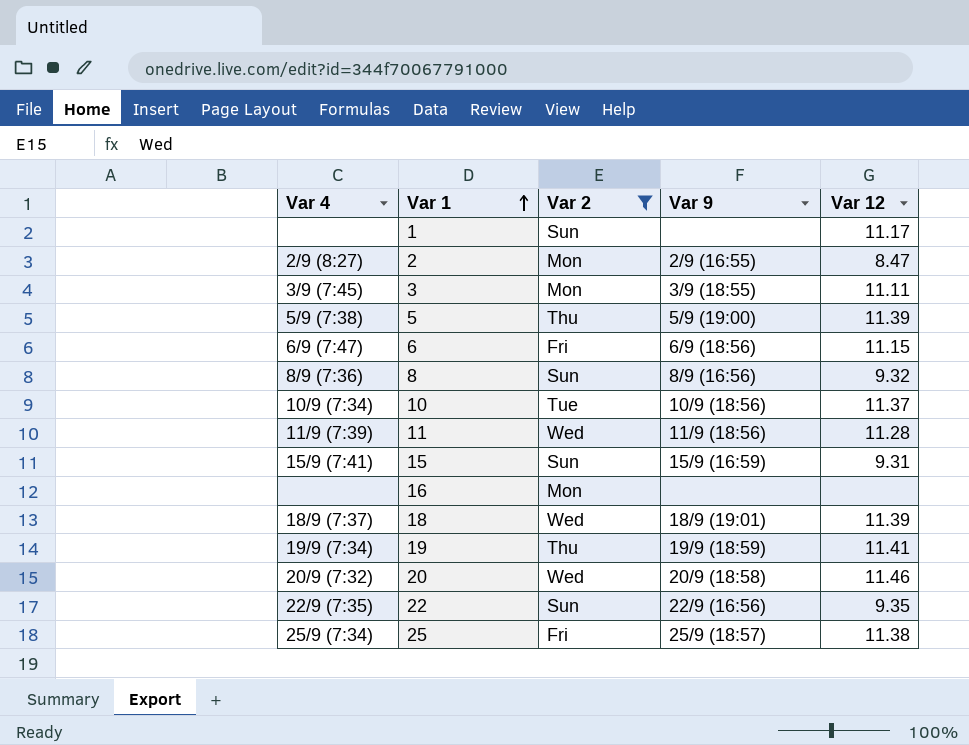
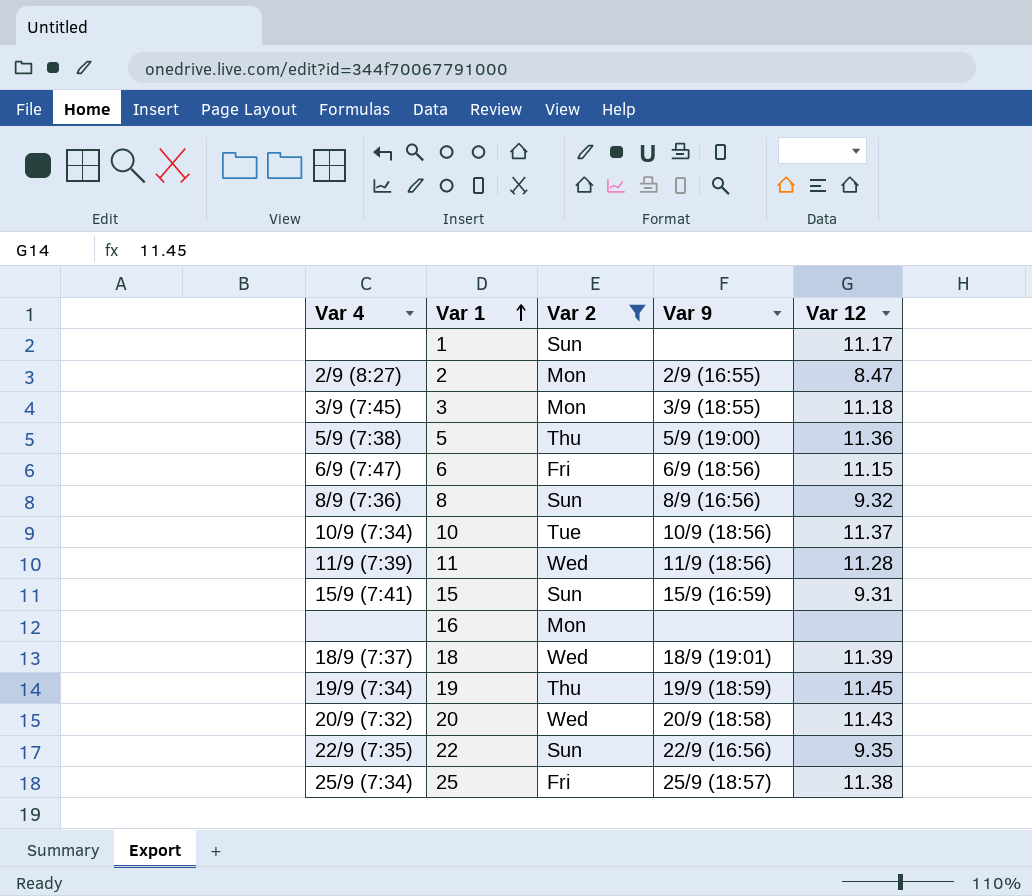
3 | Var 12: 11.11 -> 11.18
5 | Var 12: 11.39 -> 11.36
19 | Var 12: 11.41 -> 11.45
20 | Var 12: 11.46 -> 11.43

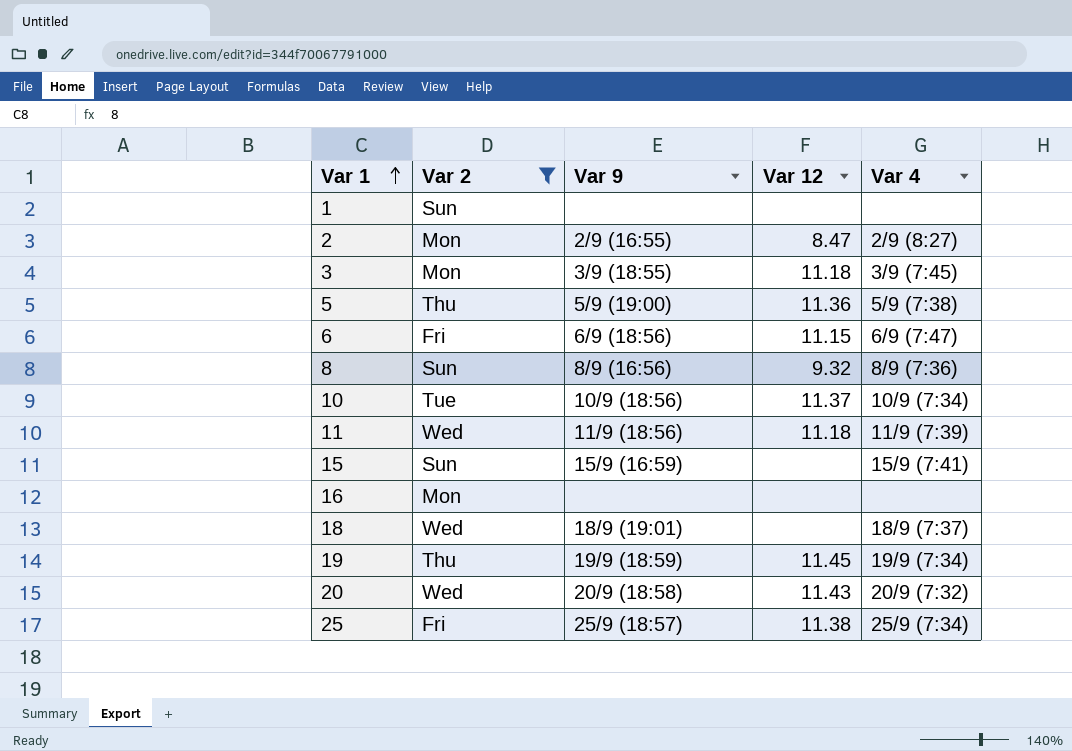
column Var 4 | position: 1 -> 5
row 22: 22/9 (7:35) | Sun | 22/9 (16:56) | 9.35 -> none
1 | Var 12: 11.17 -> none
11 | Var 12: 11.28 -> 11.18
15 | Var 12: 9.31 -> none
18 | Var 12: 11.39 -> none

